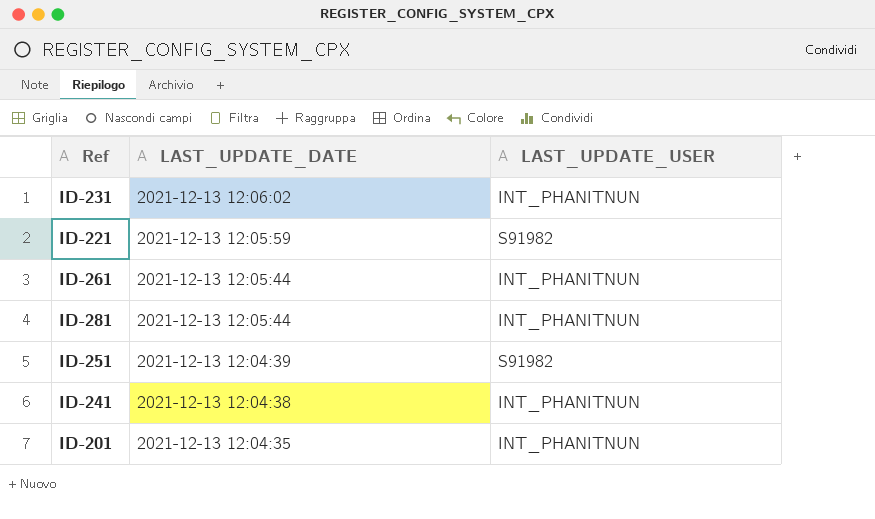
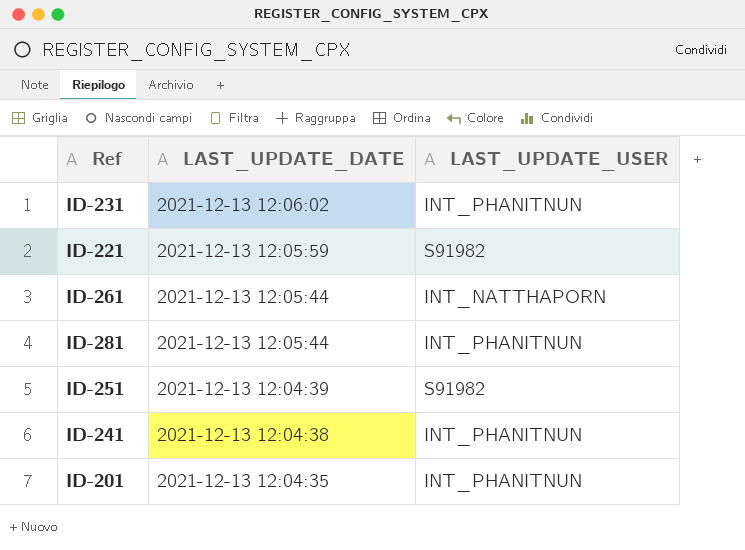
ID-261 | LAST_UPDATE_USER: INT_PHANITNUN -> INT_NATTHAPORN

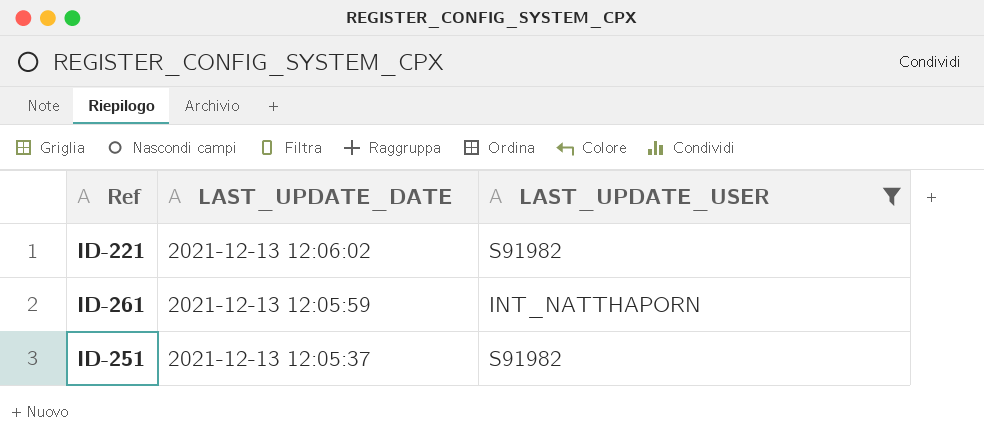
filter: none -> LAST_UPDATE_USER != INT_PHANITNUN
ID-221 | LAST_UPDATE_DATE: 2021-12-13 12:05:59 -> 2021-12-13 12:06:02
ID-261 | LAST_UPDATE_DATE: 2021-12-13 12:05:44 -> 2021-12-13 12:05:59
ID-251 | LAST_UPDATE_DATE: 2021-12-13 12:04:39 -> 2021-12-13 12:05:37

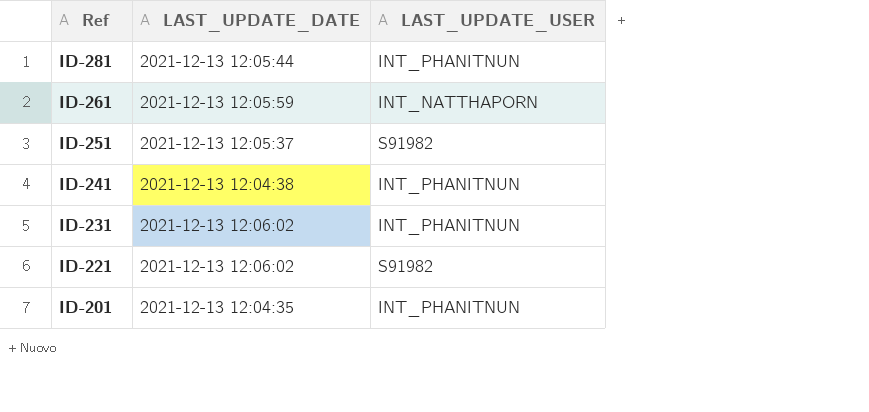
filter: LAST_UPDATE_USER != INT_PHANITNUN -> none
row order: LAST_UPDATE_DATE descending -> Ref descending

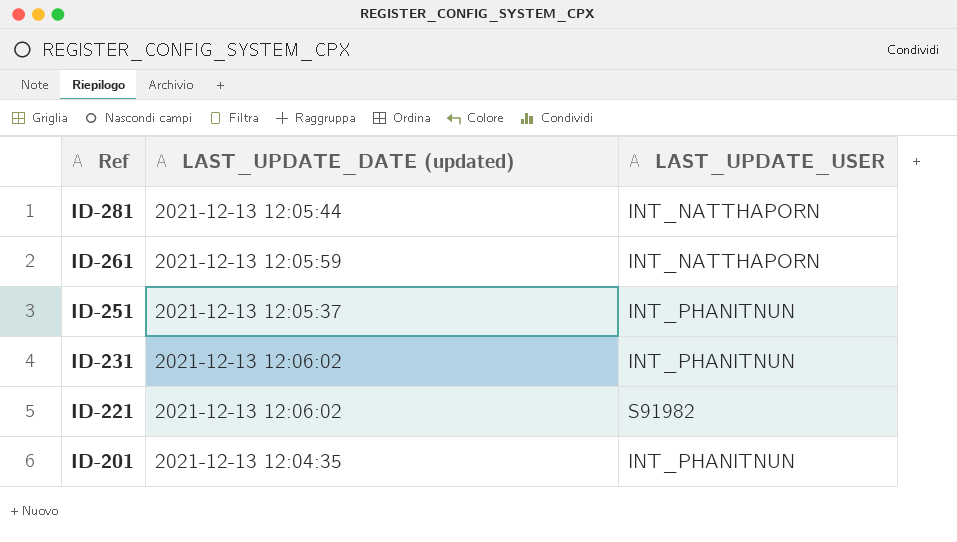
column name: LAST_UPDATE_DATE -> LAST_UPDATE_DATE (updated)
row ID-241: 2021-12-13 12:04:38 | INT_PHANITNUN -> none
ID-281 | LAST_UPDATE_USER: INT_PHANITNUN -> INT_NATTHAPORN
ID-251 | LAST_UPDATE_USER: S91982 -> INT_PHANITNUN

